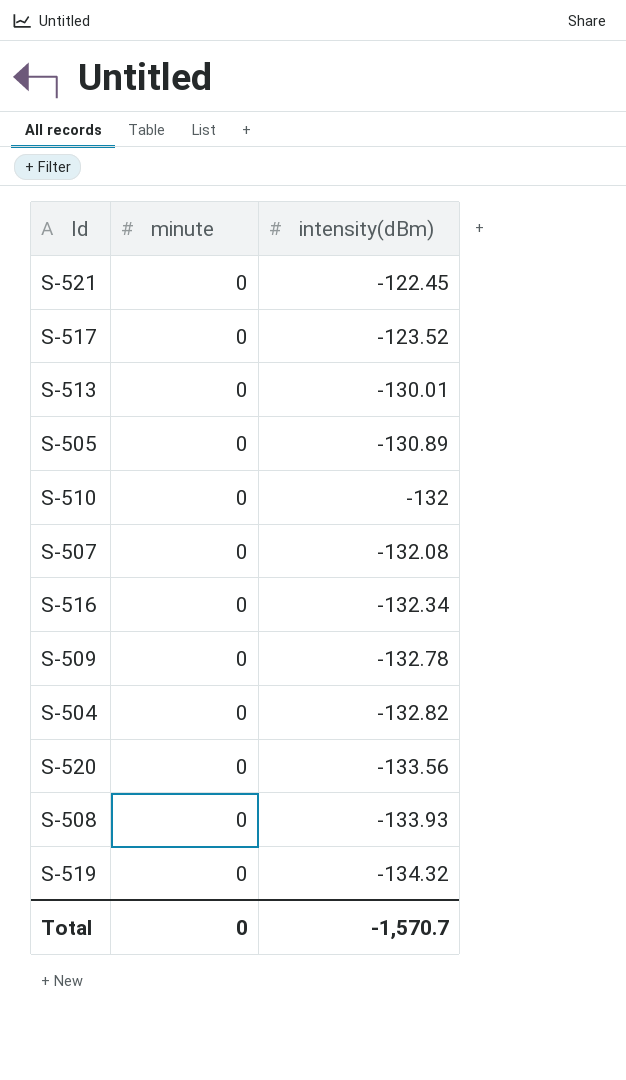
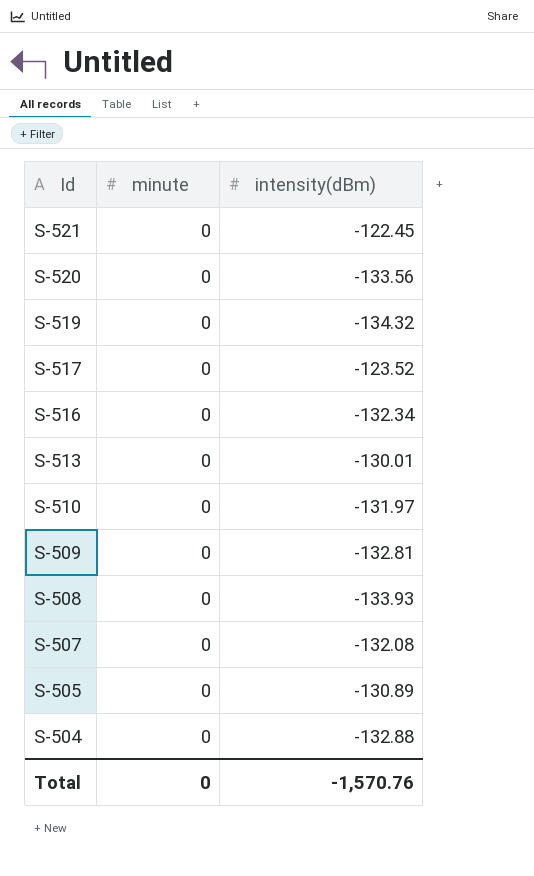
row order: intensity(dBm) descending -> Id descending
S-510 | intensity(dBm): -132 -> -131.97
S-509 | intensity(dBm): -132.78 -> -132.81
S-504 | intensity(dBm): -132.82 -> -132.88
Total | intensity(dBm): -1,570.7 -> -1,570.76

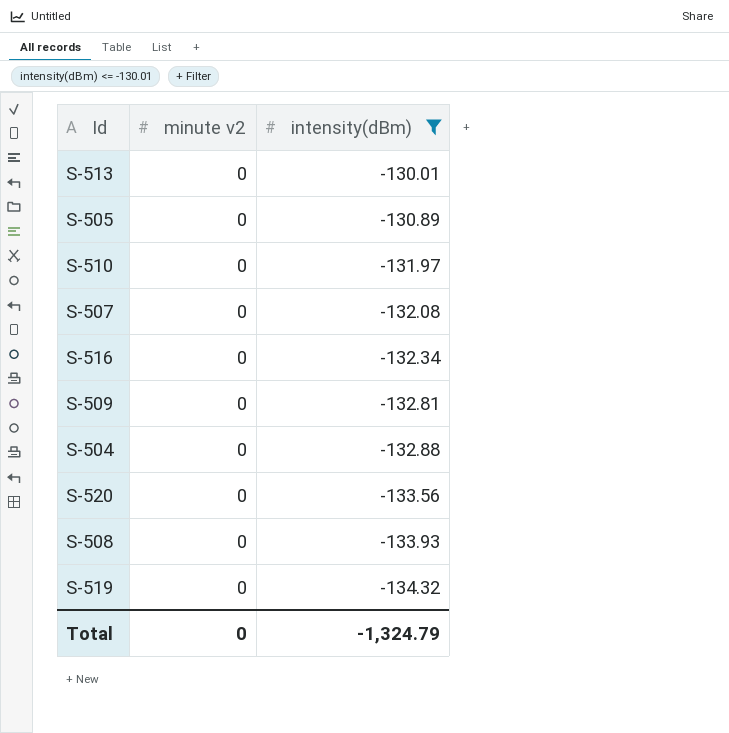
filter: none -> intensity(dBm) <= -130.01
row order: Id descending -> intensity(dBm) descending
column name: minute -> minute v2
Total | intensity(dBm): -1,570.76 -> -1,324.79

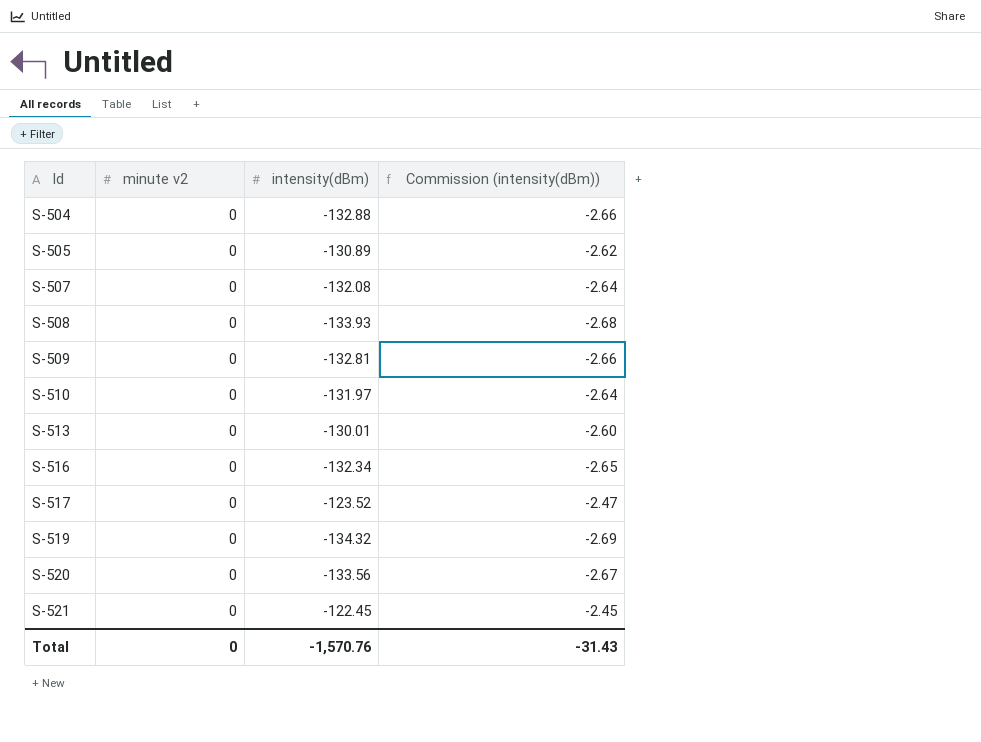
filter: intensity(dBm) <= -130.01 -> none
row order: intensity(dBm) descending -> Id ascending
column Commission (intensity(dBm)) | formula: none -> [intensity(dBm)] * 0.02
Total | intensity(dBm): -1,324.79 -> -1,570.76

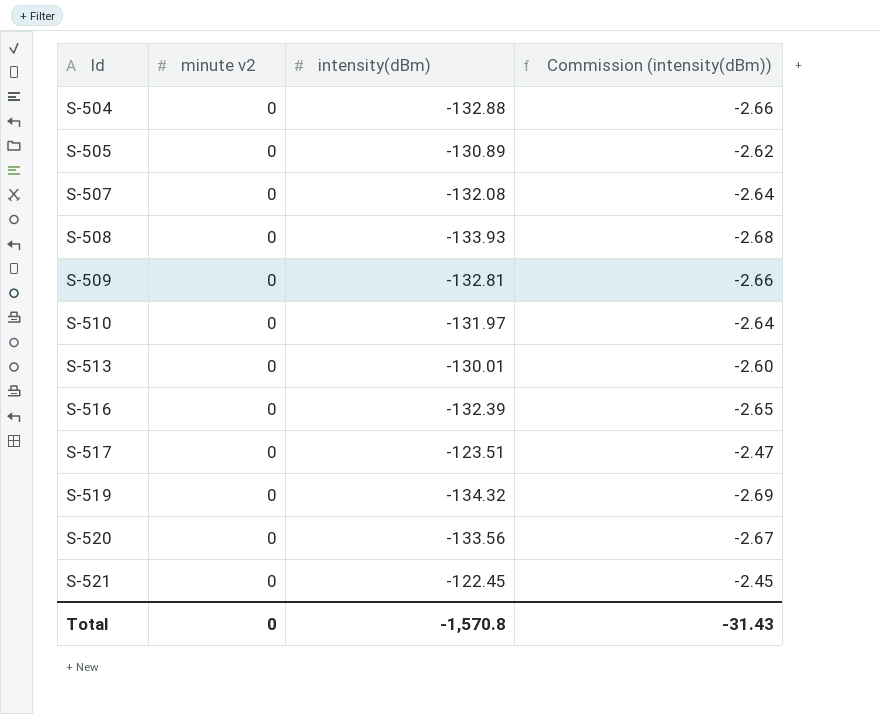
S-516 | intensity(dBm): -132.34 -> -132.39
S-517 | intensity(dBm): -123.52 -> -123.51
Total | intensity(dBm): -1,570.76 -> -1,570.8

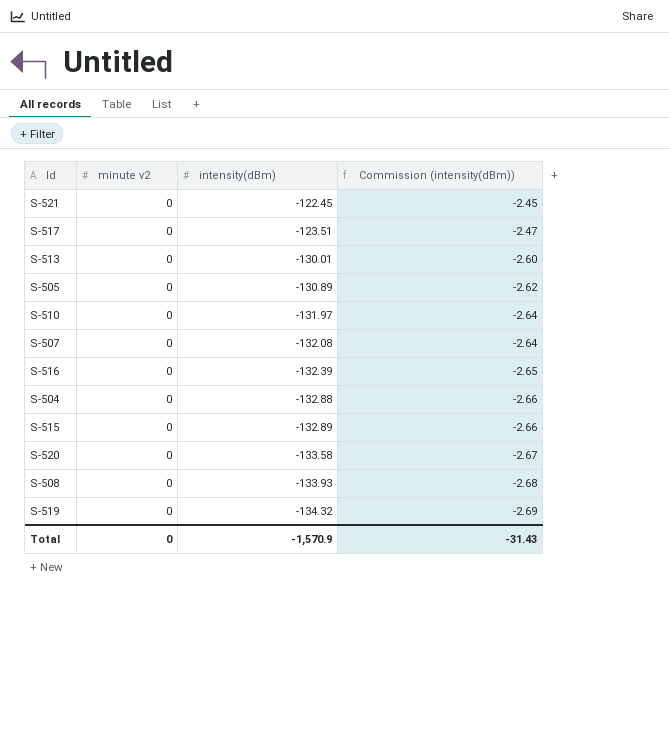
row order: Id ascending -> intensity(dBm) descending
row S-509: 0 | -132.81 | -2.66 -> none
row S-515: none -> 0 | -132.89 | -2.66
S-520 | intensity(dBm): -133.56 -> -133.58
Total | intensity(dBm): -1,570.8 -> -1,570.9

